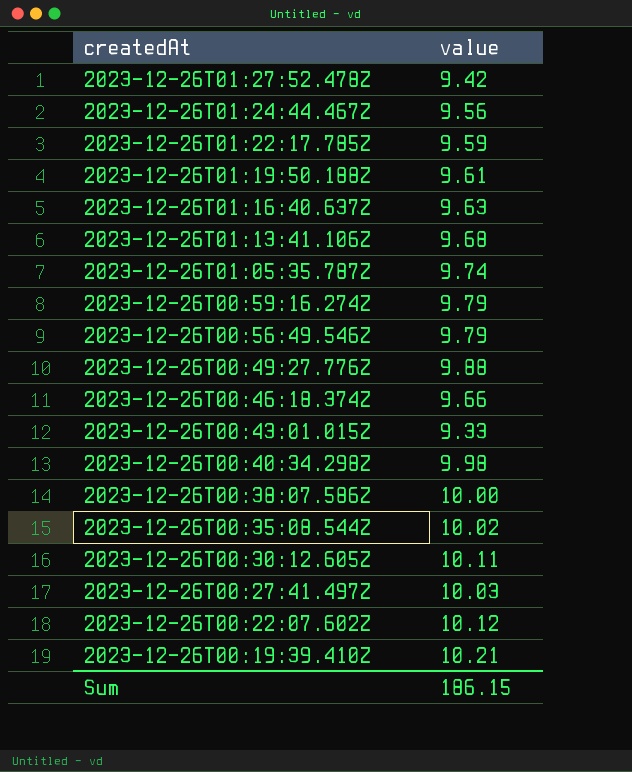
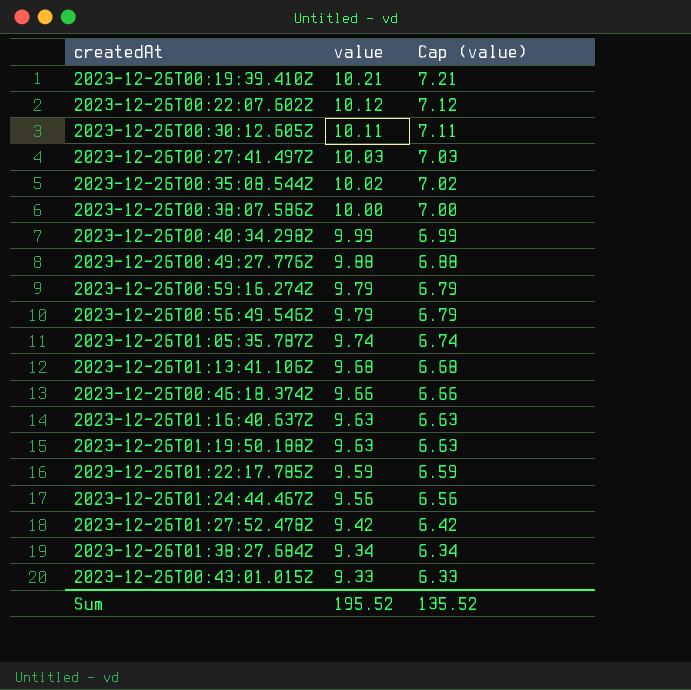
row order: createdAt descending -> value descending
column Cap (value) | formula: none -> [value] - 3
2023-12-26T00:40:34.298Z | value: 9.98 -> 9.99
2023-12-26T01:19:50.188Z | value: 9.61 -> 9.63
row 2023-12-26T01:38:27.684Z: none -> 9.34 | 6.34
Sum | value: 186.15 -> 195.52

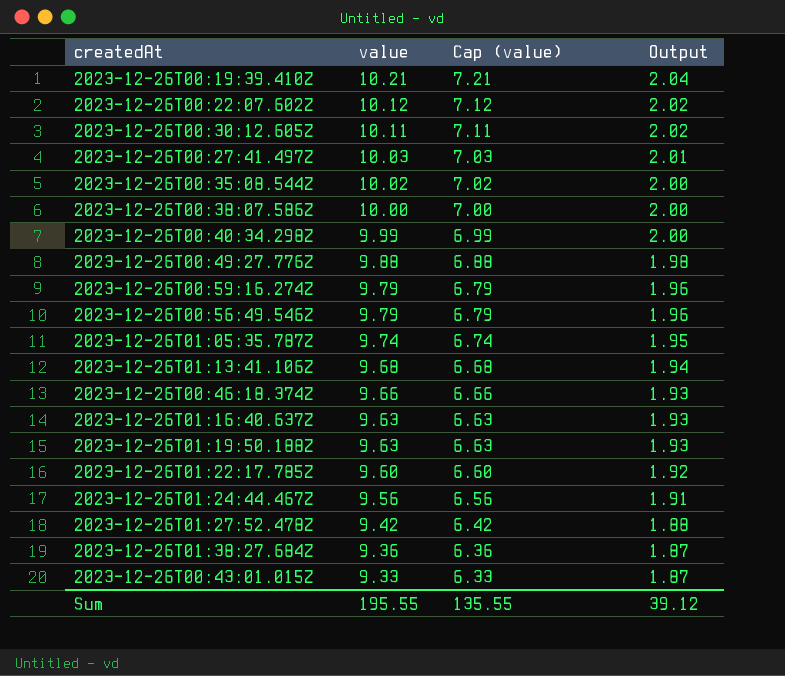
column Output | formula: none -> [value] * 0.2
2023-12-26T01:22:17.785Z | value: 9.59 -> 9.60
2023-12-26T01:22:17.785Z | Cap (value): 6.59 -> 6.60
2023-12-26T01:38:27.684Z | value: 9.34 -> 9.36
2023-12-26T01:38:27.684Z | Cap (value): 6.34 -> 6.36
Sum | value: 195.52 -> 195.55
Sum | Cap (value): 135.52 -> 135.55

